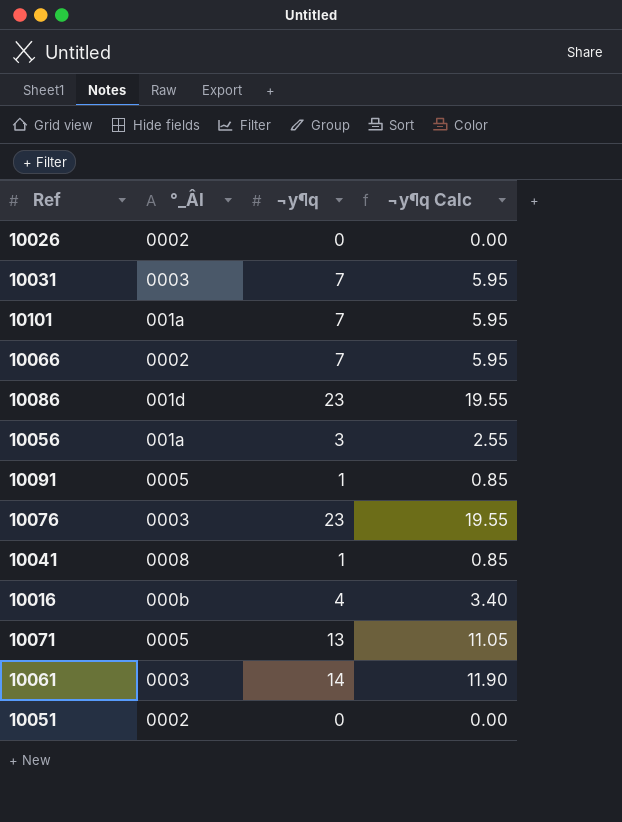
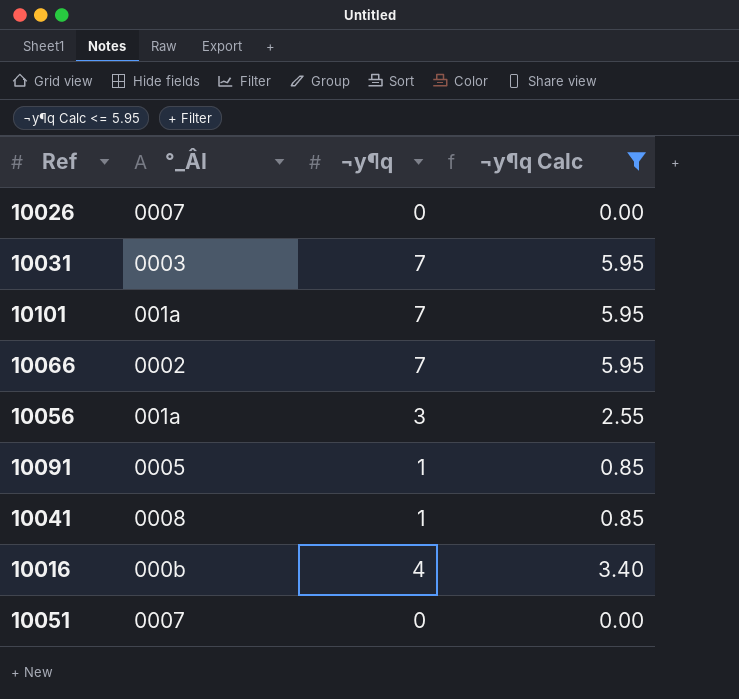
filter: none -> ¬y¶q Calc <= 5.95
10026 | °_ÂI: 0002 -> 0007
10051 | °_ÂI: 0002 -> 0007

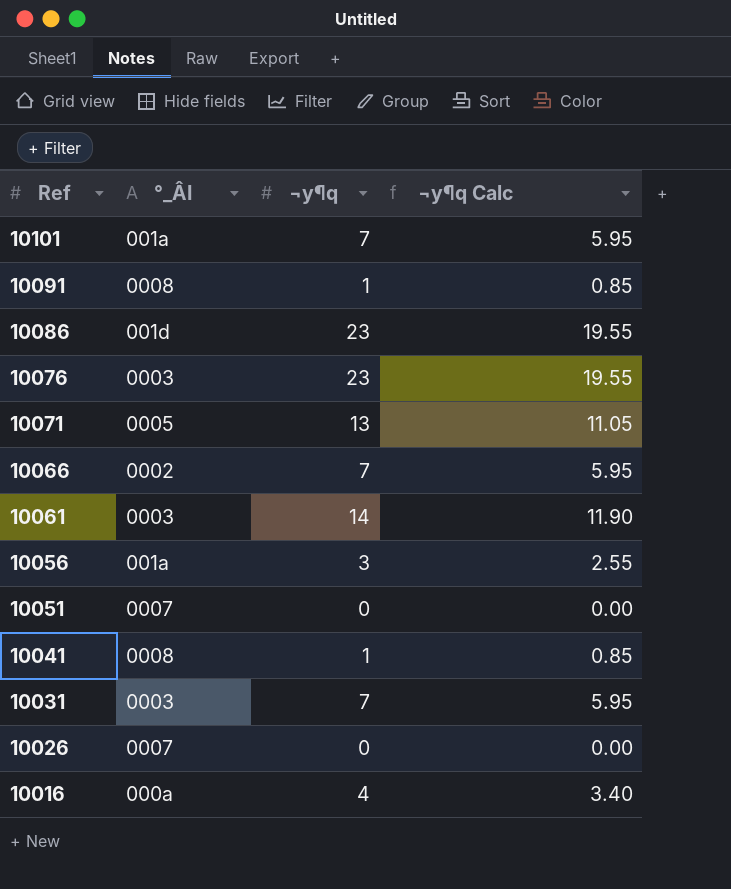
filter: ¬y¶q Calc <= 5.95 -> none
row order: none -> Ref descending
10091 | °_ÂI: 0005 -> 0008
10016 | °_ÂI: 000b -> 000a

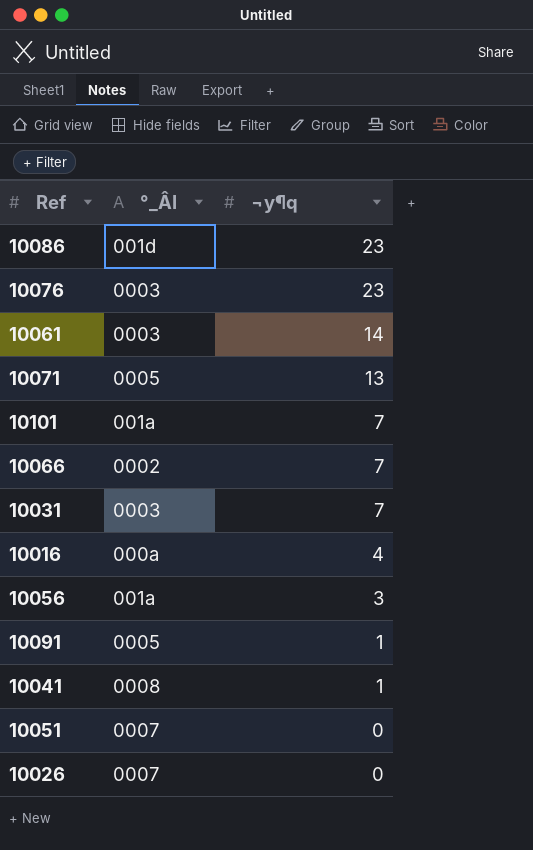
row order: Ref descending -> ¬y¶q descending
column ¬y¶q Calc | formula: [¬y¶q] * 0.85 -> none
10091 | °_ÂI: 0008 -> 0005

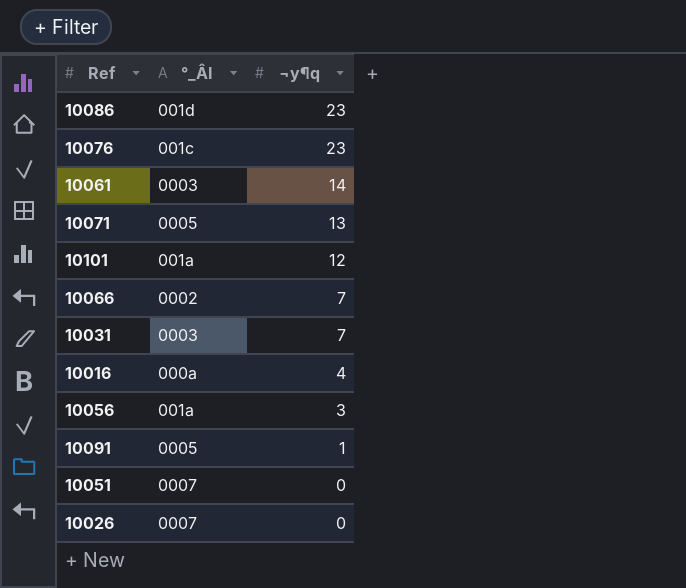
row 10041: 0008 | 1 -> none
10076 | °_ÂI: 0003 -> 001c
10101 | ¬y¶q: 7 -> 12

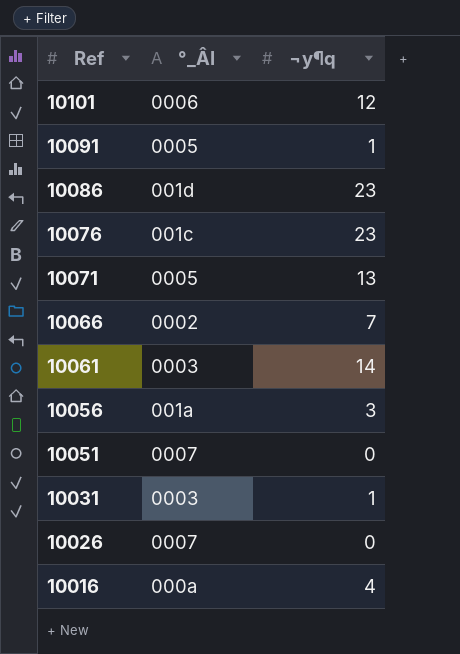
row order: ¬y¶q descending -> Ref descending
10101 | °_ÂI: 001a -> 0006
10031 | ¬y¶q: 7 -> 1

